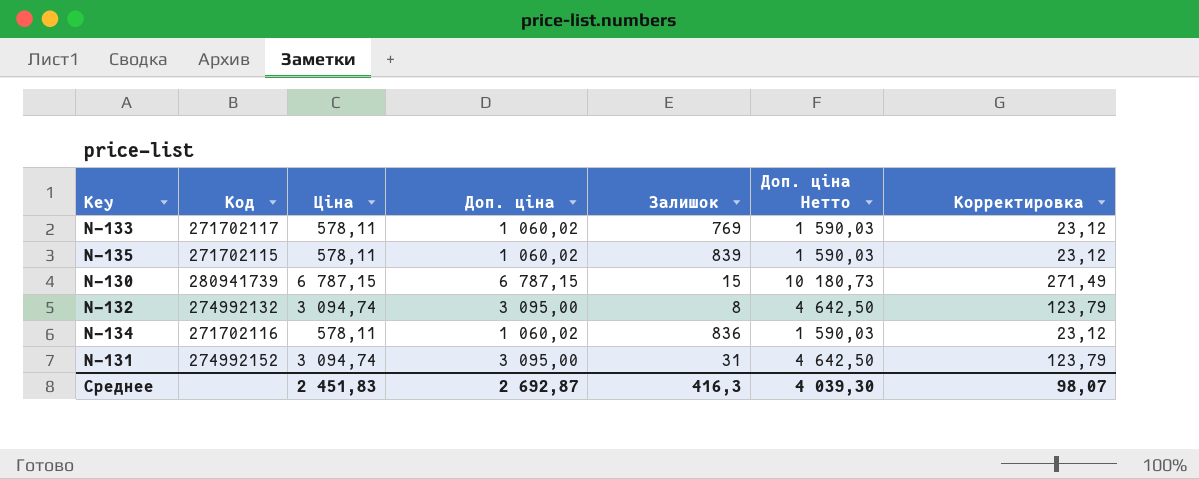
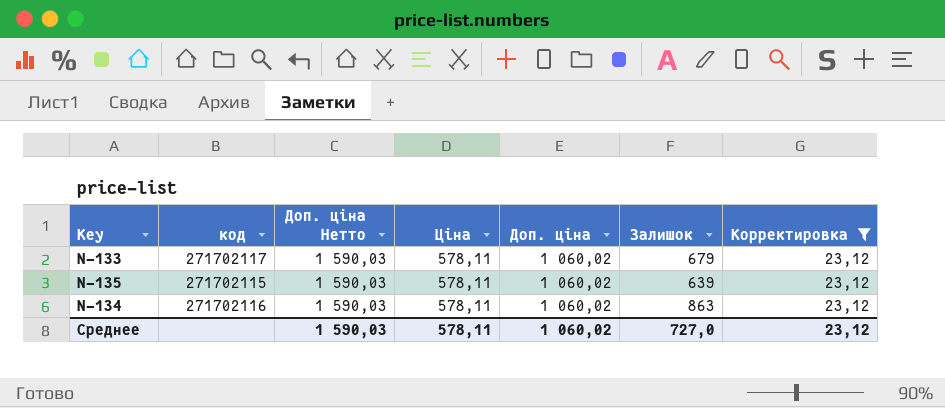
filter: none -> Корректировка = 23,12
column name: Код -> код
column Доп. ціна Нетто | position: 6 -> 3
N-133 | Залишок: 769 -> 679
N-135 | Залишок: 839 -> 639
N-134 | Залишок: 836 -> 863
Среднее | Доп. ціна Нетто: 4 039,30 -> 1 590,03
Среднее | Ціна: 2 451,83 -> 578,11
Среднее | Доп. ціна: 2 692,87 -> 1 060,02
Среднее | Залишок: 416,3 -> 727,0
Среднее | Корректировка: 98,07 -> 23,12

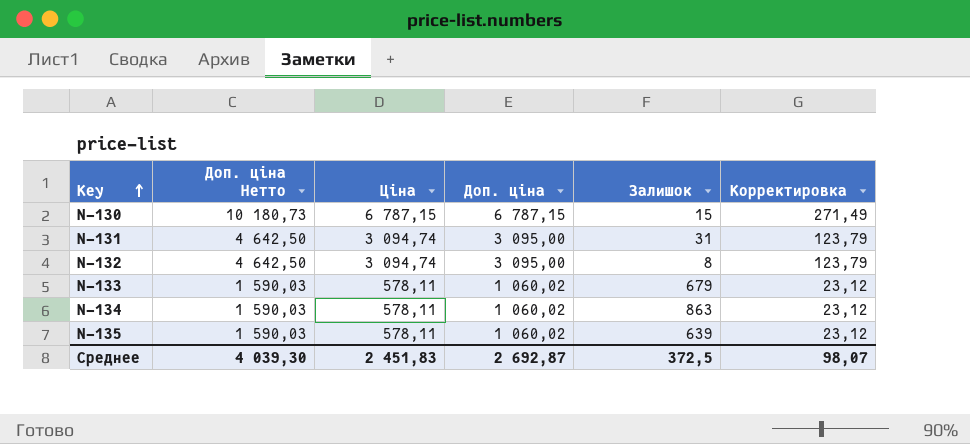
filter: Корректировка = 23,12 -> none
row order: none -> Key ascending
column код | position: 2 -> none
Среднее | Доп. ціна Нетто: 1 590,03 -> 4 039,30
Среднее | Ціна: 578,11 -> 2 451,83
Среднее | Доп. ціна: 1 060,02 -> 2 692,87
Среднее | Залишок: 727,0 -> 372,5
Среднее | Корректировка: 23,12 -> 98,07

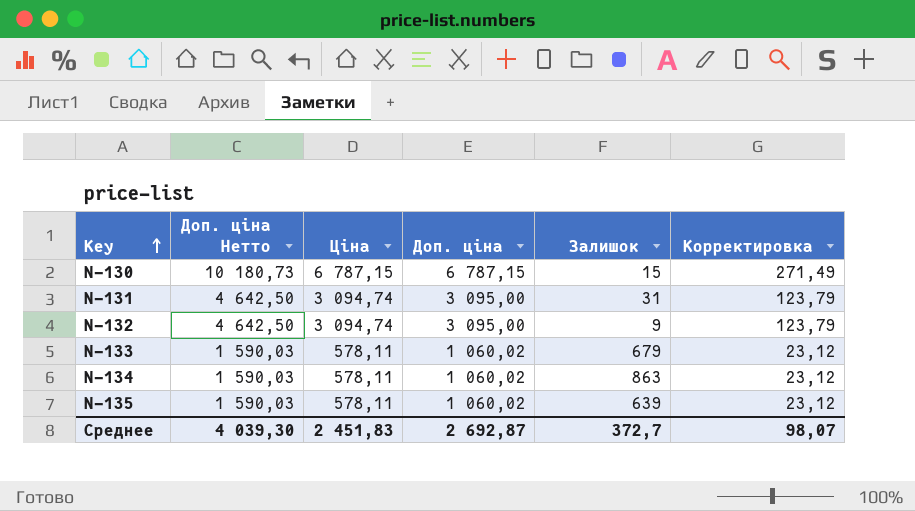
N-132 | Залишок: 8 -> 9
Среднее | Залишок: 372,5 -> 372,7

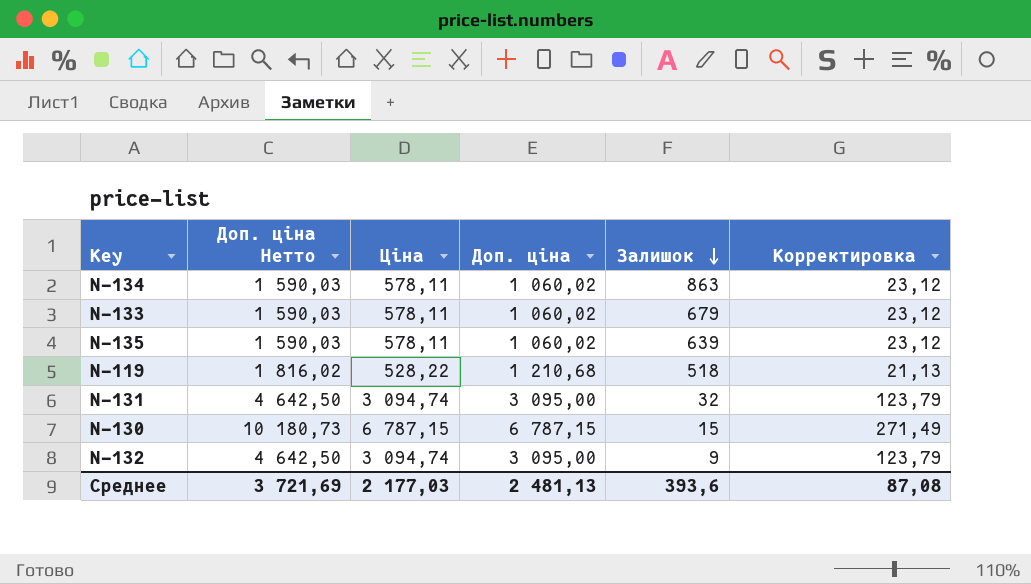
row order: Key ascending -> Залишок descending
row N-119: none -> 1 816,02 | 528,22 | 1 210,68 | 518 | 21,13
N-131 | Залишок: 31 -> 32
Среднее | Доп. ціна Нетто: 4 039,30 -> 3 721,69
Среднее | Ціна: 2 451,83 -> 2 177,03
Среднее | Доп. ціна: 2 692,87 -> 2 481,13
Среднее | Залишок: 372,7 -> 393,6
Среднее | Корректировка: 98,07 -> 87,08

